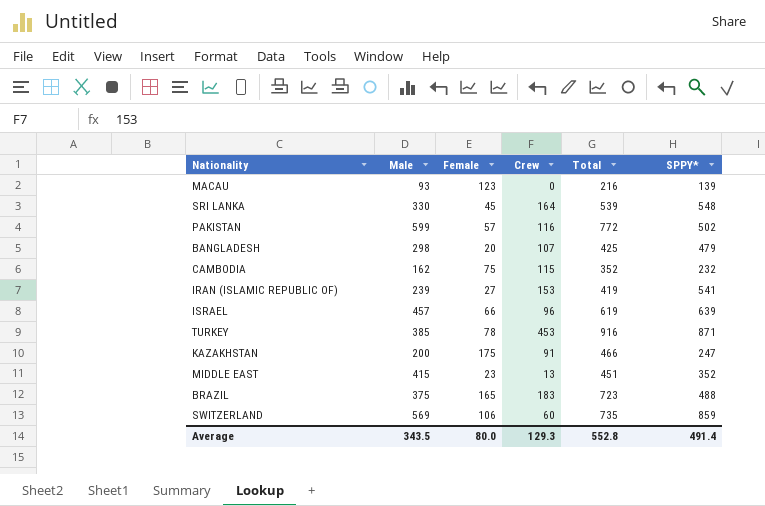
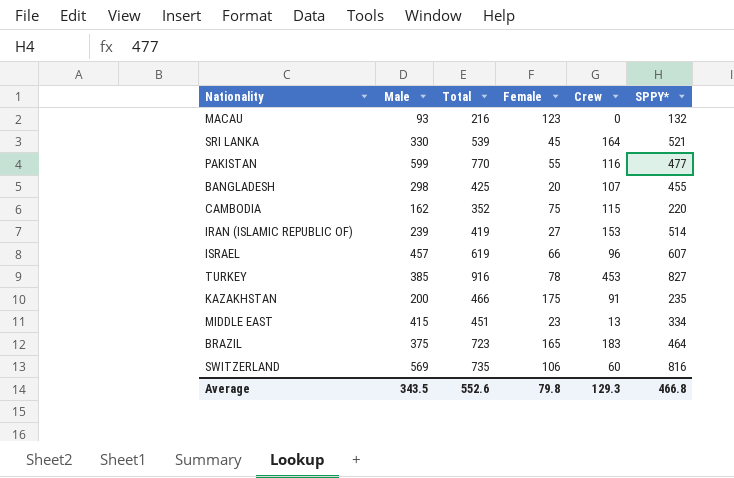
column Total | position: 5 -> 3
MACAU | SPPY*: 139 -> 132
SRI LANKA | SPPY*: 548 -> 521
PAKISTAN | Total: 772 -> 770
PAKISTAN | Female: 57 -> 55
PAKISTAN | SPPY*: 502 -> 477
BANGLADESH | SPPY*: 479 -> 455
CAMBODIA | SPPY*: 232 -> 220
IRAN (ISLAMIC REPUBLIC OF) | SPPY*: 541 -> 514
ISRAEL | SPPY*: 639 -> 607
TURKEY | SPPY*: 871 -> 827
KAZAKHSTAN | SPPY*: 247 -> 235
MIDDLE EAST | SPPY*: 352 -> 334
BRAZIL | SPPY*: 488 -> 464
SWITZERLAND | SPPY*: 859 -> 816
Average | Total: 552.8 -> 552.6
Average | Female: 80.0 -> 79.8
Average | SPPY*: 491.4 -> 466.8

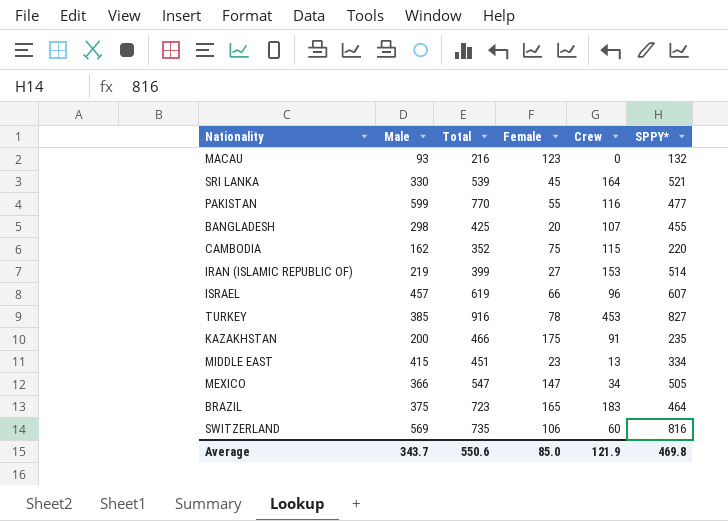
IRAN (ISLAMIC REPUBLIC OF) | Male: 239 -> 219
IRAN (ISLAMIC REPUBLIC OF) | Total: 419 -> 399
row MEXICO: none -> 366 | 547 | 147 | 34 | 505
Average | Male: 343.5 -> 343.7
Average | Total: 552.6 -> 550.6
Average | Female: 79.8 -> 85.0
Average | Crew: 129.3 -> 121.9
Average | SPPY*: 466.8 -> 469.8

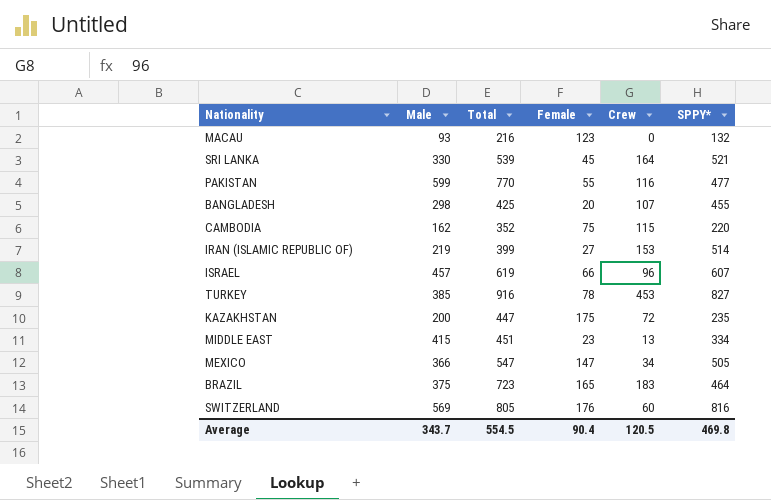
KAZAKHSTAN | Total: 466 -> 447
KAZAKHSTAN | Crew: 91 -> 72
SWITZERLAND | Total: 735 -> 805
SWITZERLAND | Female: 106 -> 176
Average | Total: 550.6 -> 554.5
Average | Female: 85.0 -> 90.4
Average | Crew: 121.9 -> 120.5

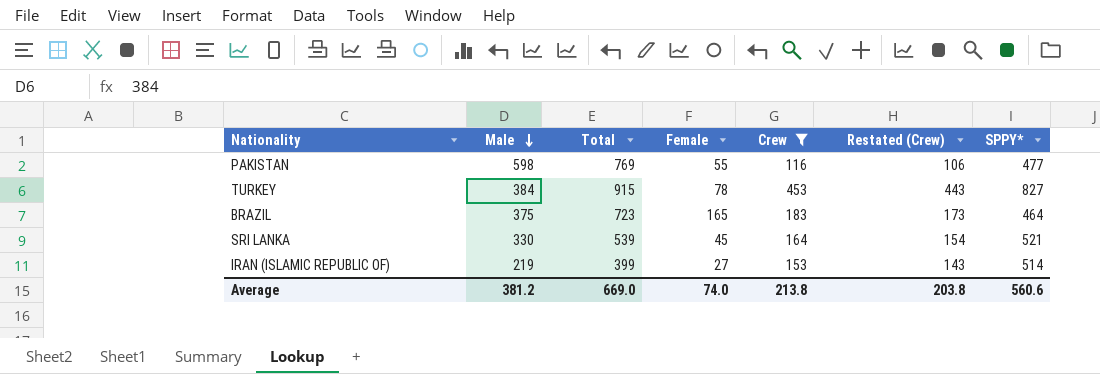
filter: none -> Crew >= 116
row order: none -> Male descending
column Restated (Crew) | formula: none -> [Crew] - 10
PAKISTAN | Male: 599 -> 598
PAKISTAN | Total: 770 -> 769
TURKEY | Male: 385 -> 384
TURKEY | Total: 916 -> 915
Average | Male: 343.7 -> 381.2
Average | Total: 554.5 -> 669.0
Average | Female: 90.4 -> 74.0
Average | Crew: 120.5 -> 213.8
Average | SPPY*: 469.8 -> 560.6

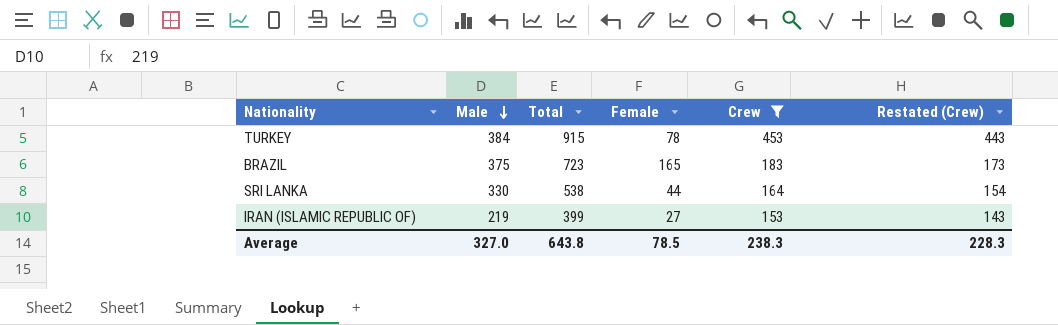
column SPPY* | position: 7 -> none
row PAKISTAN: 598 | 769 | 55 | 116 | 106 | 477 -> none
SRI LANKA | Total: 539 -> 538
SRI LANKA | Female: 45 -> 44
Average | Male: 381.2 -> 327.0
Average | Total: 669.0 -> 643.8
Average | Female: 74.0 -> 78.5
Average | Crew: 213.8 -> 238.3
Average | Restated (Crew): 203.8 -> 228.3

